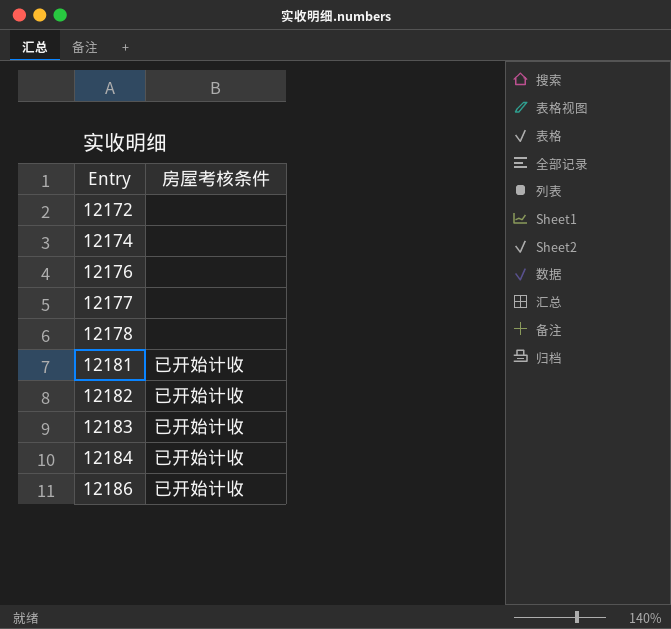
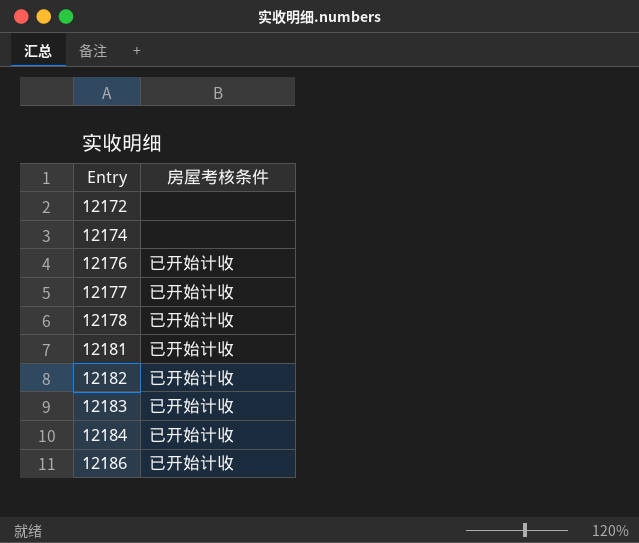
12176 | 房屋考核条件: none -> 已开始计收
12177 | 房屋考核条件: none -> 已开始计收
12178 | 房屋考核条件: none -> 已开始计收

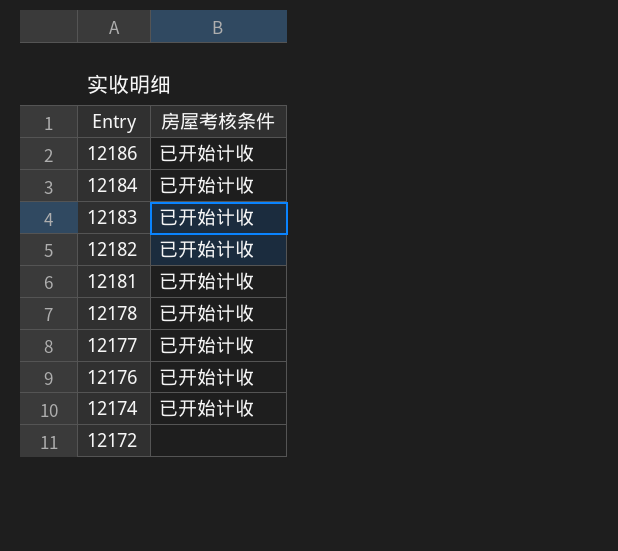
row order: Entry ascending -> Entry descending
12174 | 房屋考核条件: none -> 已开始计收

